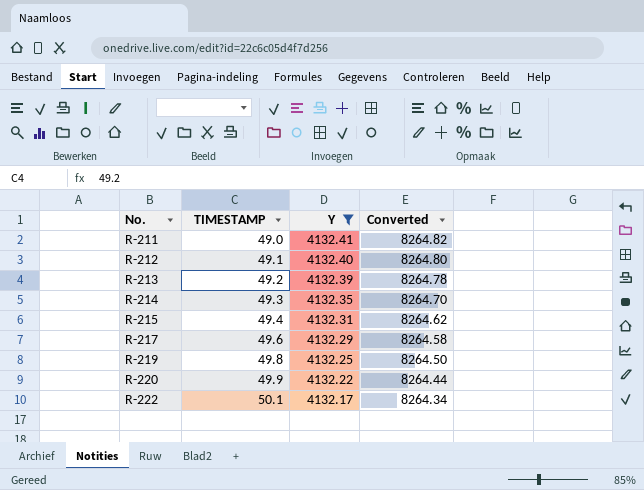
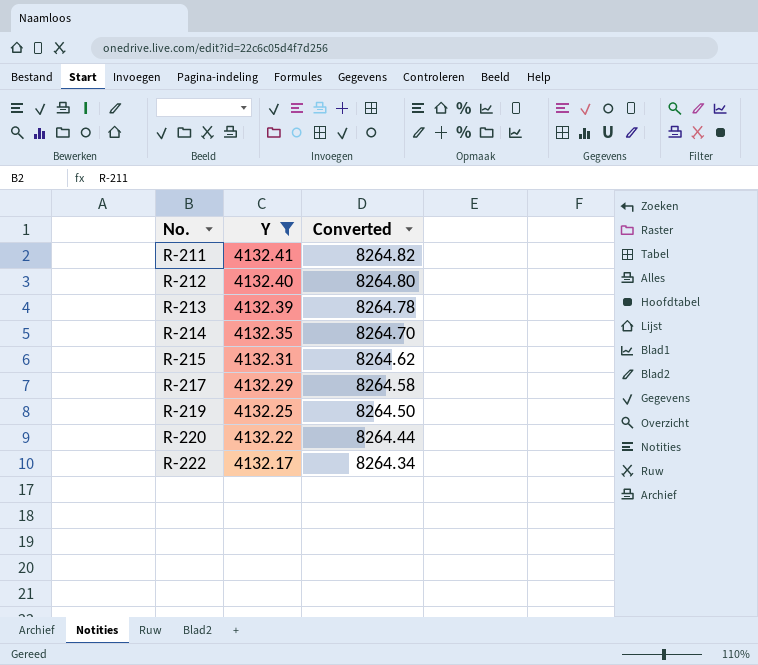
column TIMESTAMP | position: 2 -> none

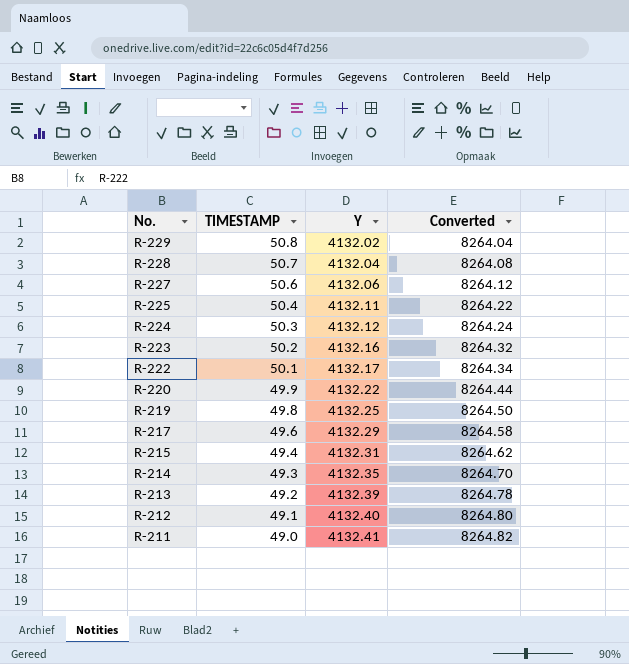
filter: Y >= 4132.17 -> none
row order: No. ascending -> No. descending
column TIMESTAMP | position: none -> 2

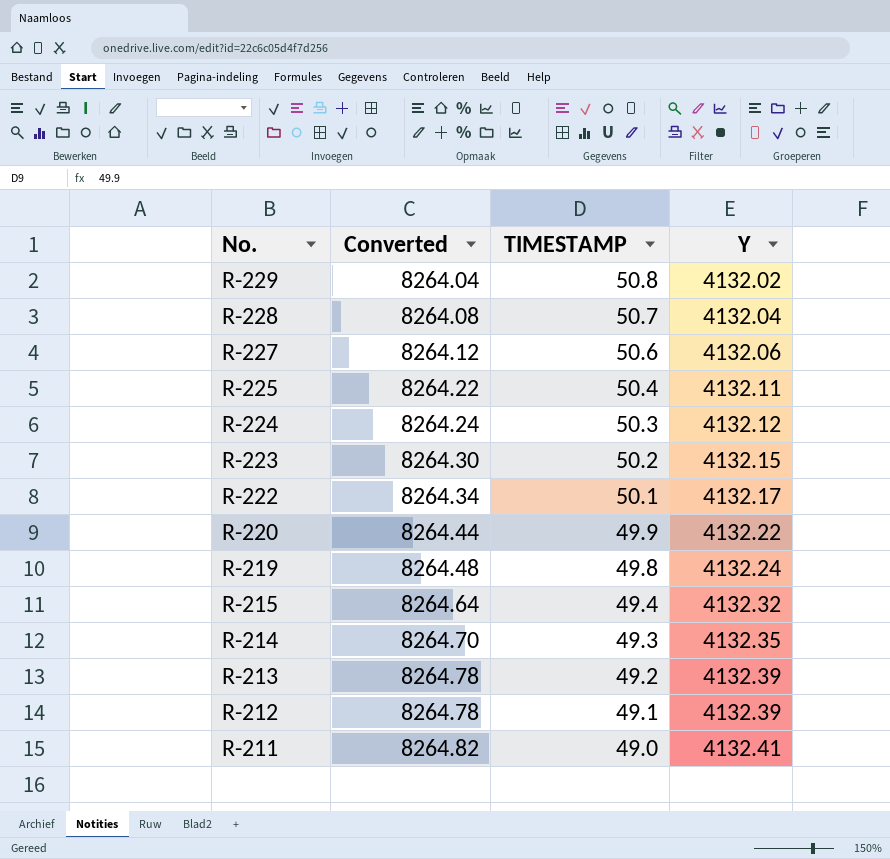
column Converted | position: 4 -> 2
row R-217: 49.6 | 4132.29 | 8264.58 -> none
R-223 | Converted: 8264.32 -> 8264.30
R-223 | Y: 4132.16 -> 4132.15
R-219 | Converted: 8264.50 -> 8264.48
R-219 | Y: 4132.25 -> 4132.24
R-215 | Converted: 8264.62 -> 8264.64
R-215 | Y: 4132.31 -> 4132.32
R-212 | Converted: 8264.80 -> 8264.78
R-212 | Y: 4132.40 -> 4132.39

